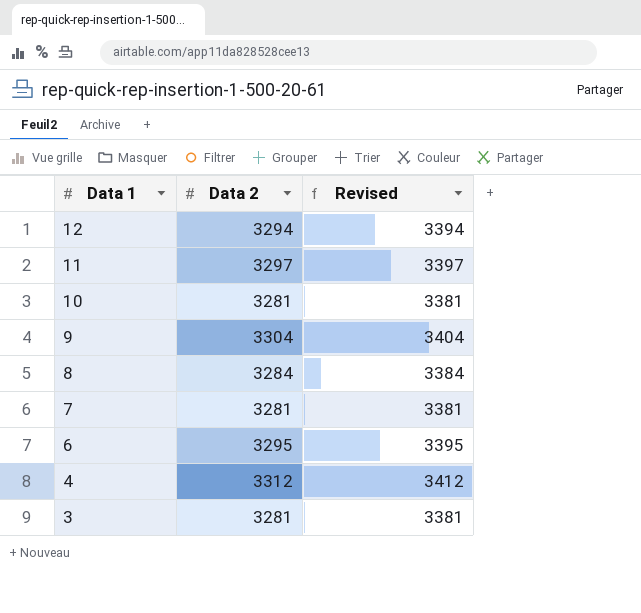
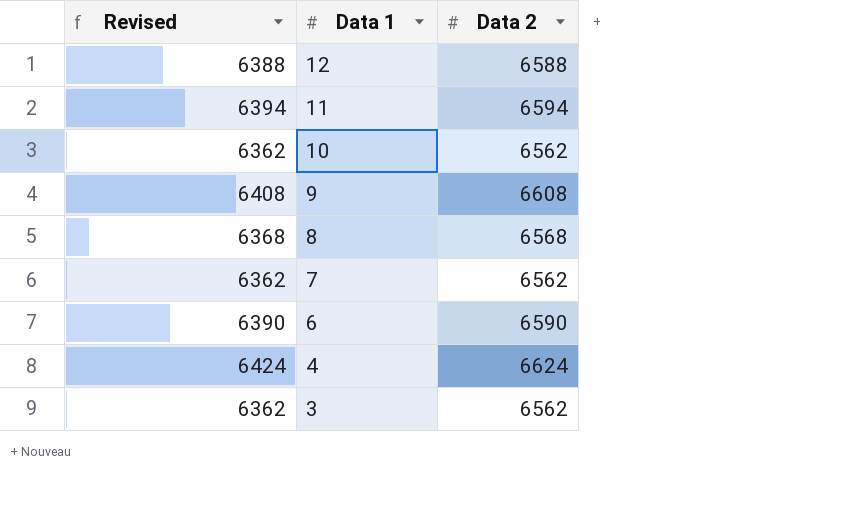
column Revised | formula: [Data 2] + 100 -> [Data 2] - 200
column Revised | position: 3 -> 1
12 | Data 2: 3294 -> 6588
11 | Data 2: 3297 -> 6594
10 | Data 2: 3281 -> 6562
9 | Data 2: 3304 -> 6608
8 | Data 2: 3284 -> 6568
7 | Data 2: 3281 -> 6562
6 | Data 2: 3295 -> 6590
4 | Data 2: 3312 -> 6624
3 | Data 2: 3281 -> 6562

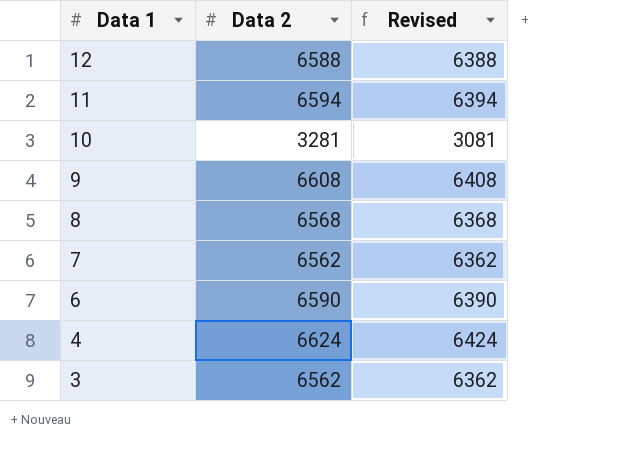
column Revised | position: 1 -> 3
10 | Data 2: 6562 -> 3281
10 | Revised: 6362 -> 3081

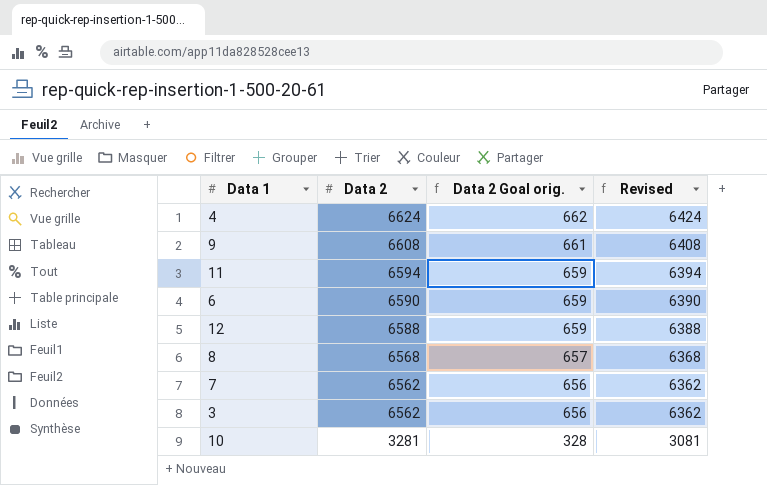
row order: Data 1 descending -> Data 2 descending
column Data 2 Goal orig. | formula: none -> [Data 2] * 0.1

